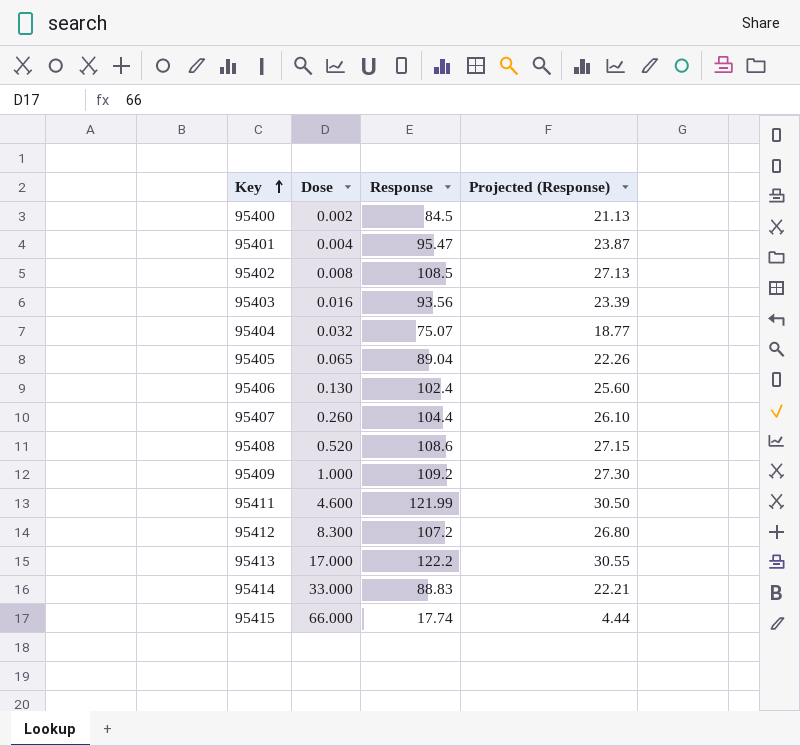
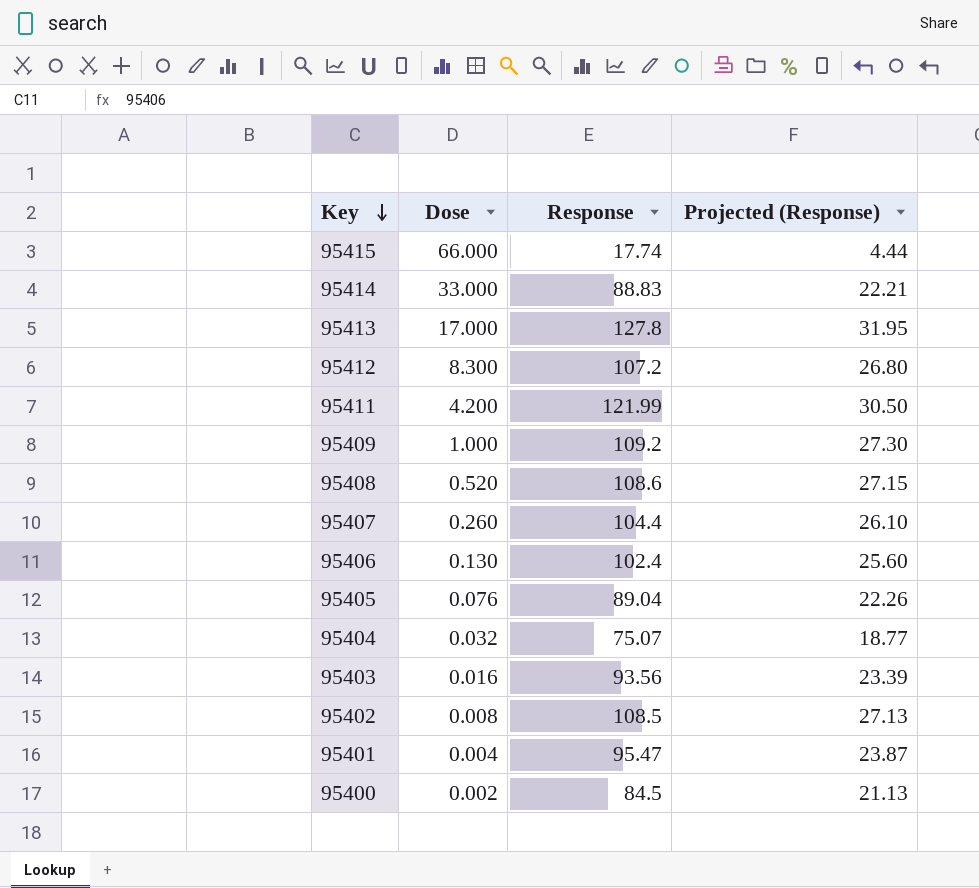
row order: Key ascending -> Key descending
95413 | Response: 122.2 -> 127.8
95413 | Projected (Response): 30.55 -> 31.95
95411 | Dose: 4.600 -> 4.200
95405 | Dose: 0.065 -> 0.076

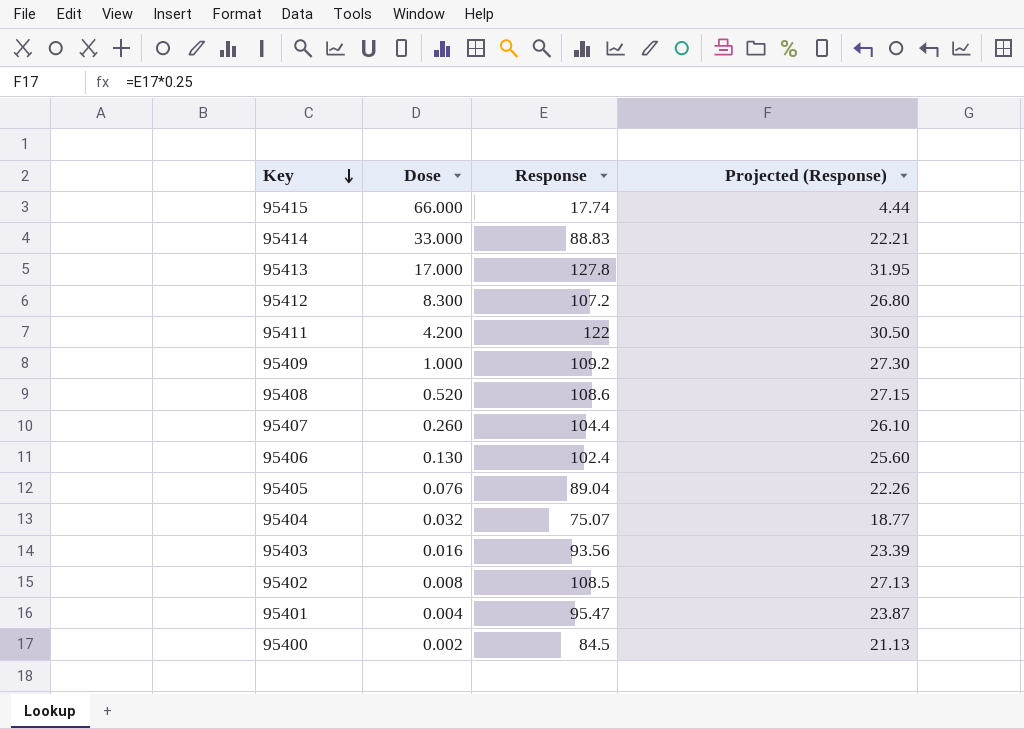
95411 | Response: 121.99 -> 122

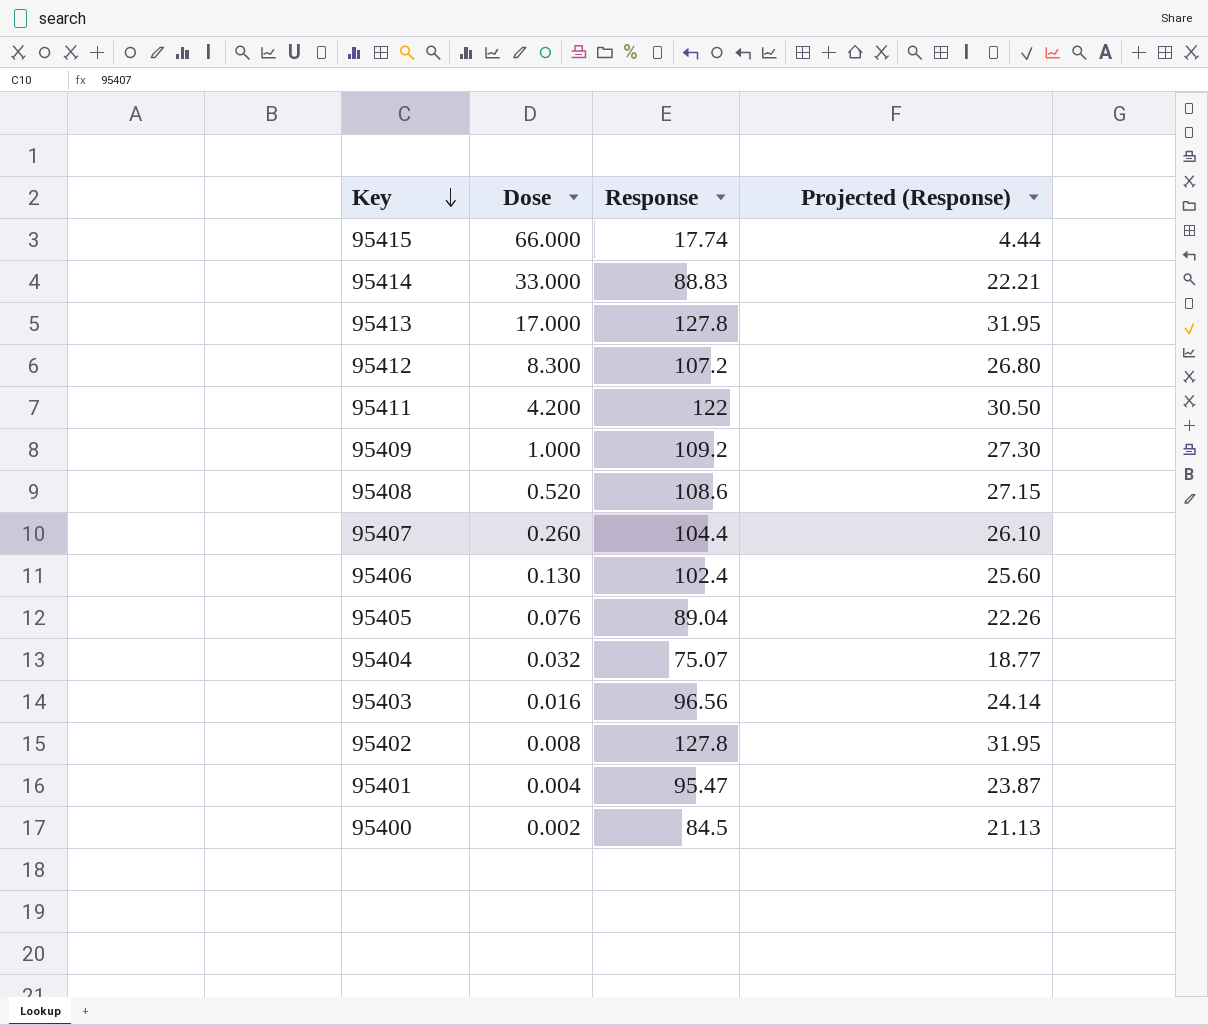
95403 | Response: 93.56 -> 96.56
95403 | Projected (Response): 23.39 -> 24.14
95402 | Response: 108.5 -> 127.8
95402 | Projected (Response): 27.13 -> 31.95

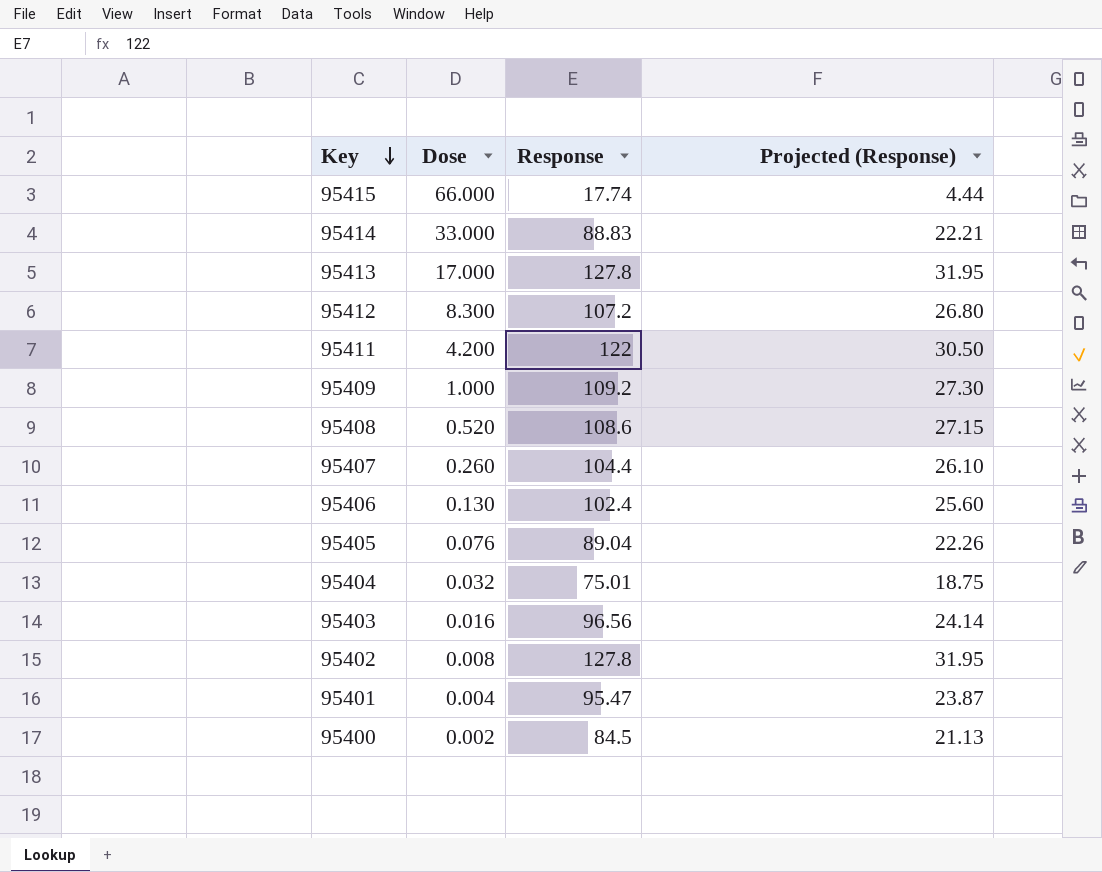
95404 | Response: 75.07 -> 75.01
95404 | Projected (Response): 18.77 -> 18.75

